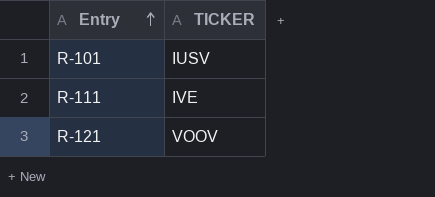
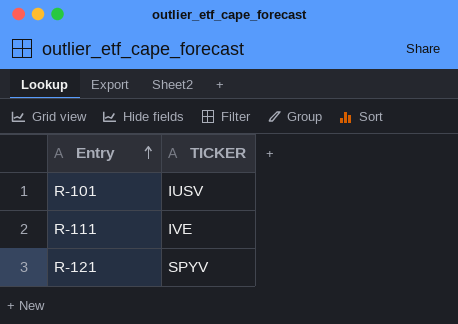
R-121 | TICKER: VOOV -> SPYV

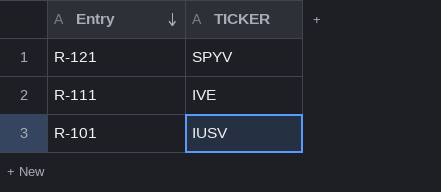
row order: Entry ascending -> Entry descending

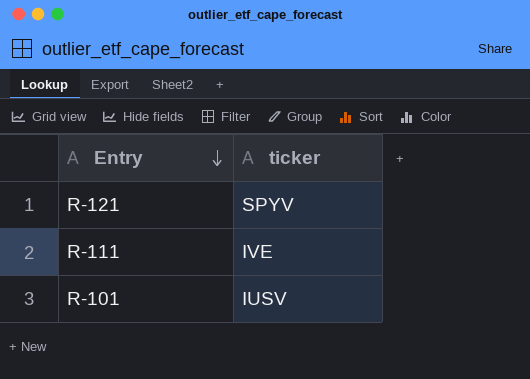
column name: TICKER -> ticker

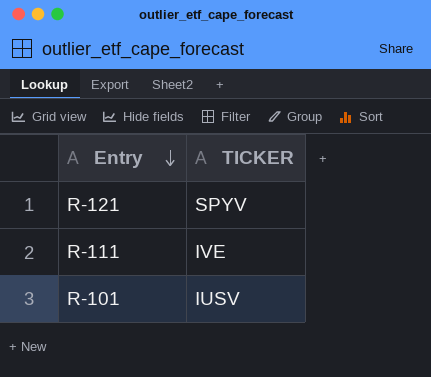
column name: ticker -> TICKER

